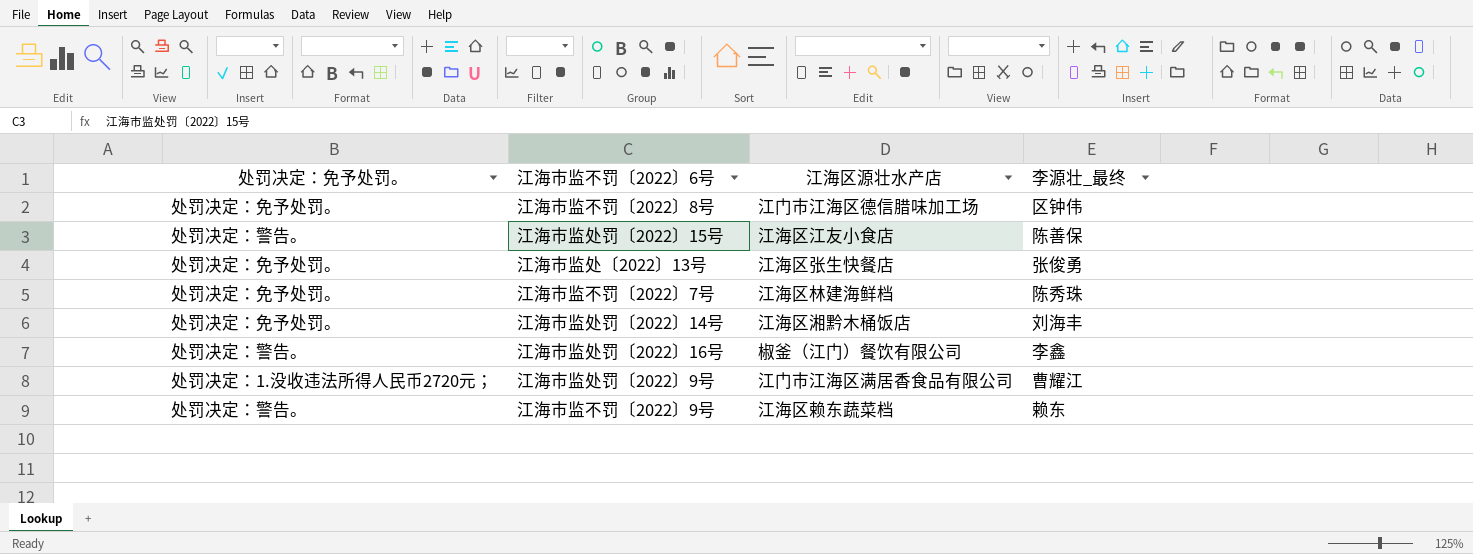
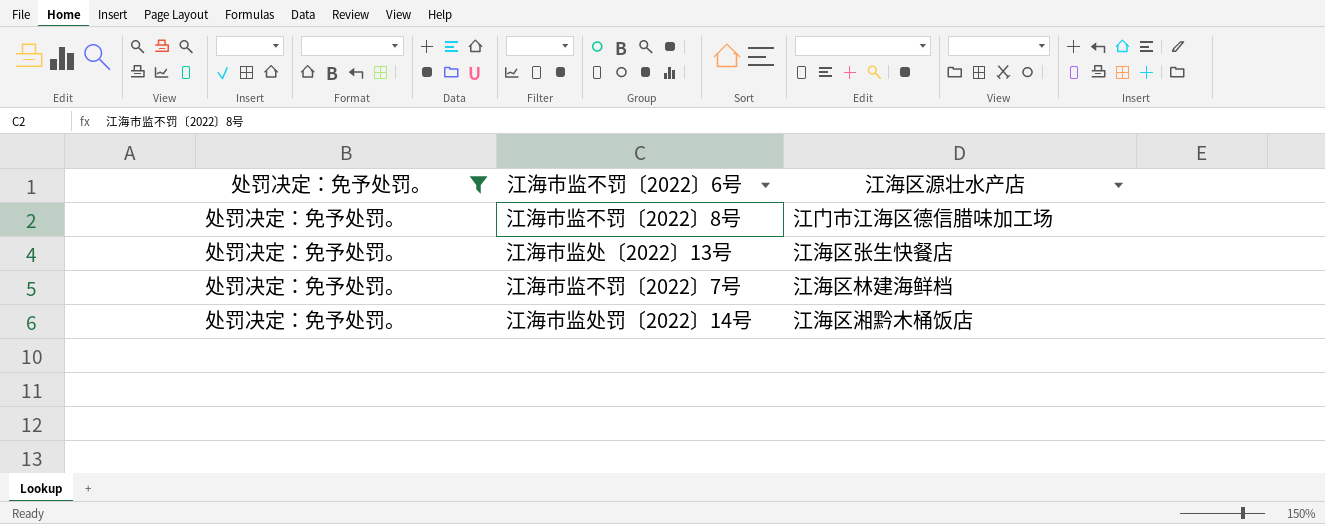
filter: none -> 处罚决定：免予处罚。 = 处罚决定：免予处罚。
column 李源壮_最终 | position: 4 -> none

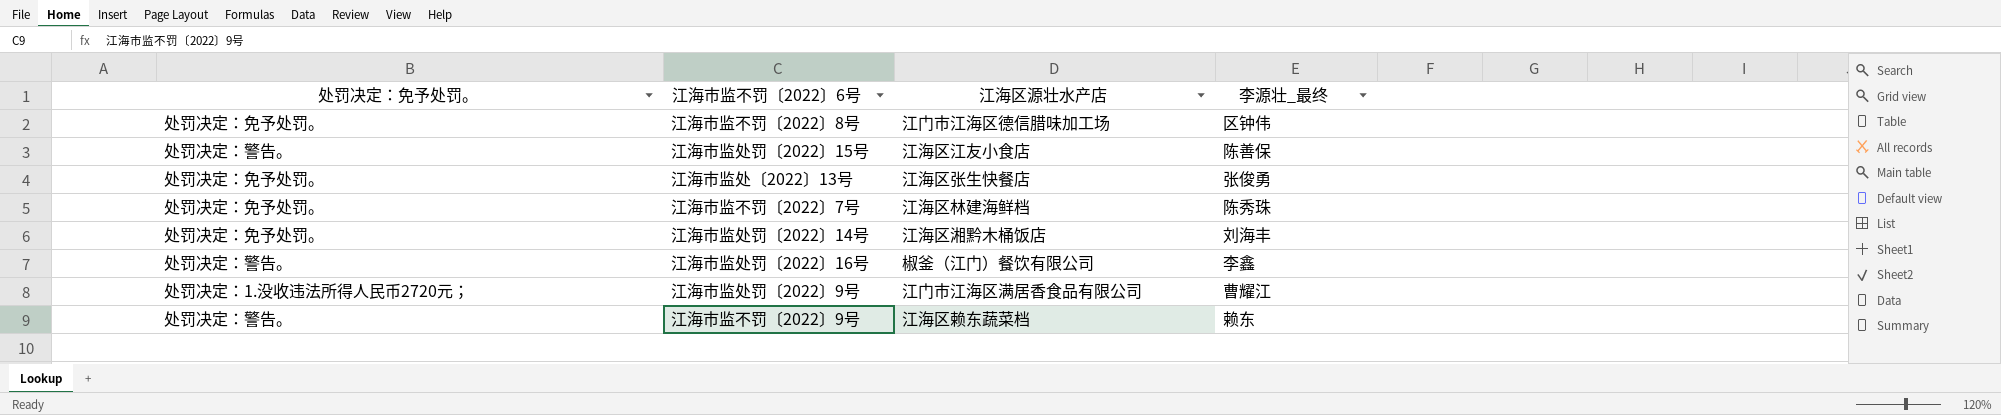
filter: 处罚决定：免予处罚。 = 处罚决定：免予处罚。 -> none
column 李源壮_最终 | position: none -> 4

